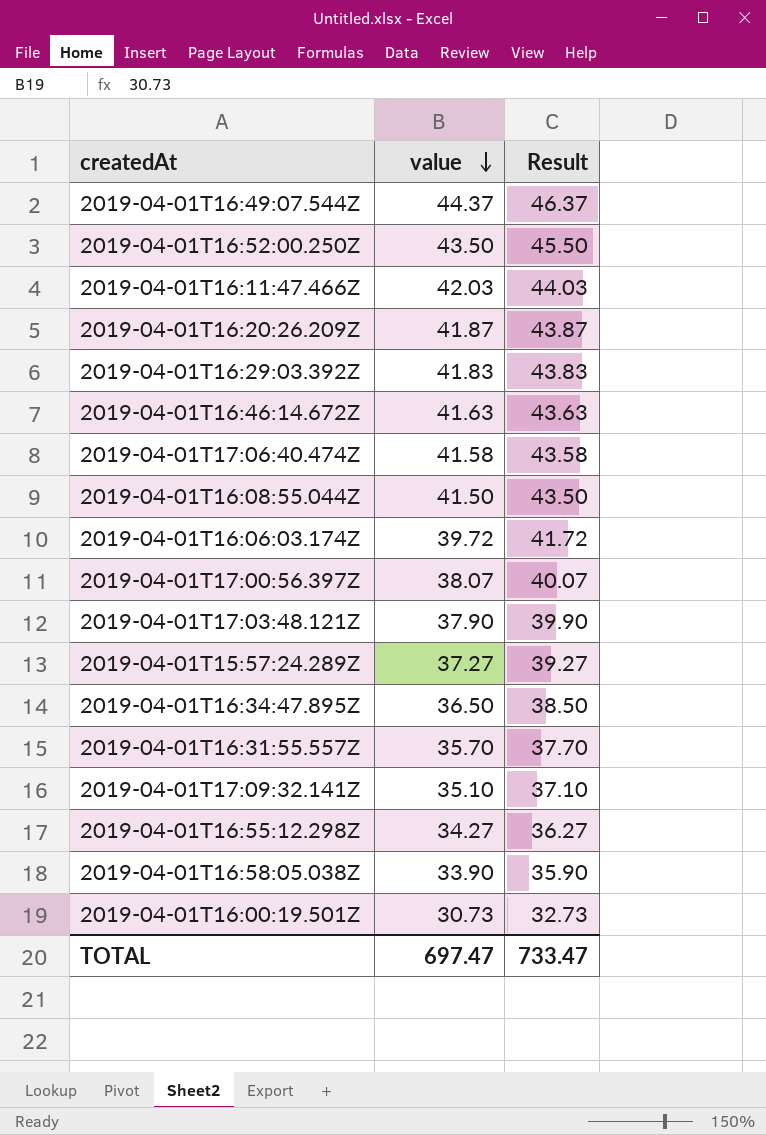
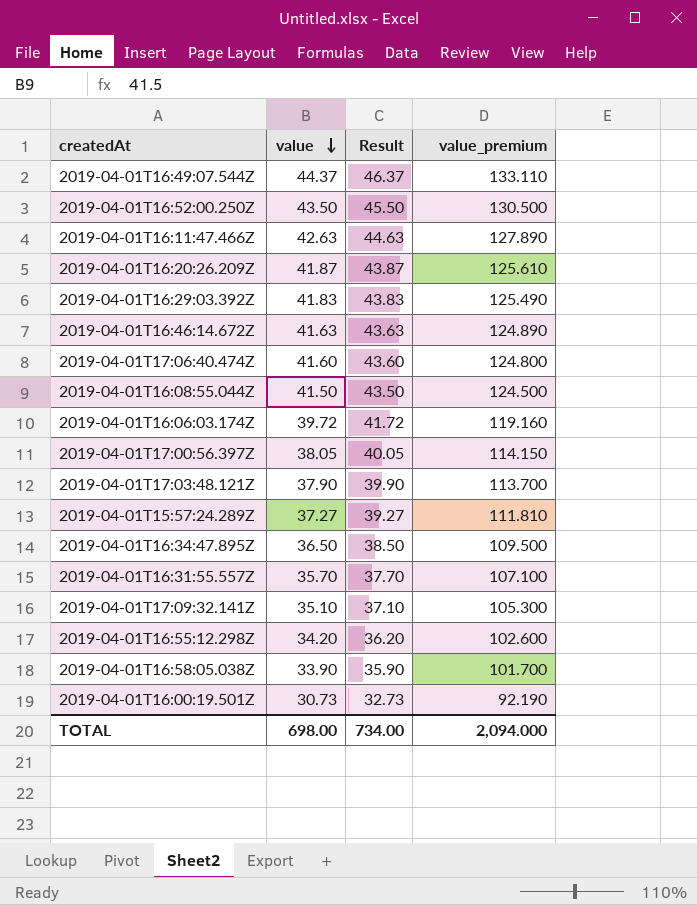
column value_premium | formula: none -> [value] * 3
2019-04-01T16:11:47.466Z | value: 42.03 -> 42.63
2019-04-01T16:11:47.466Z | Result: 44.03 -> 44.63
2019-04-01T17:06:40.474Z | value: 41.58 -> 41.60
2019-04-01T17:06:40.474Z | Result: 43.58 -> 43.60
2019-04-01T17:00:56.397Z | value: 38.07 -> 38.05
2019-04-01T17:00:56.397Z | Result: 40.07 -> 40.05
2019-04-01T16:55:12.298Z | value: 34.27 -> 34.20
2019-04-01T16:55:12.298Z | Result: 36.27 -> 36.20
TOTAL | value: 697.47 -> 698.00
TOTAL | Result: 733.47 -> 734.00

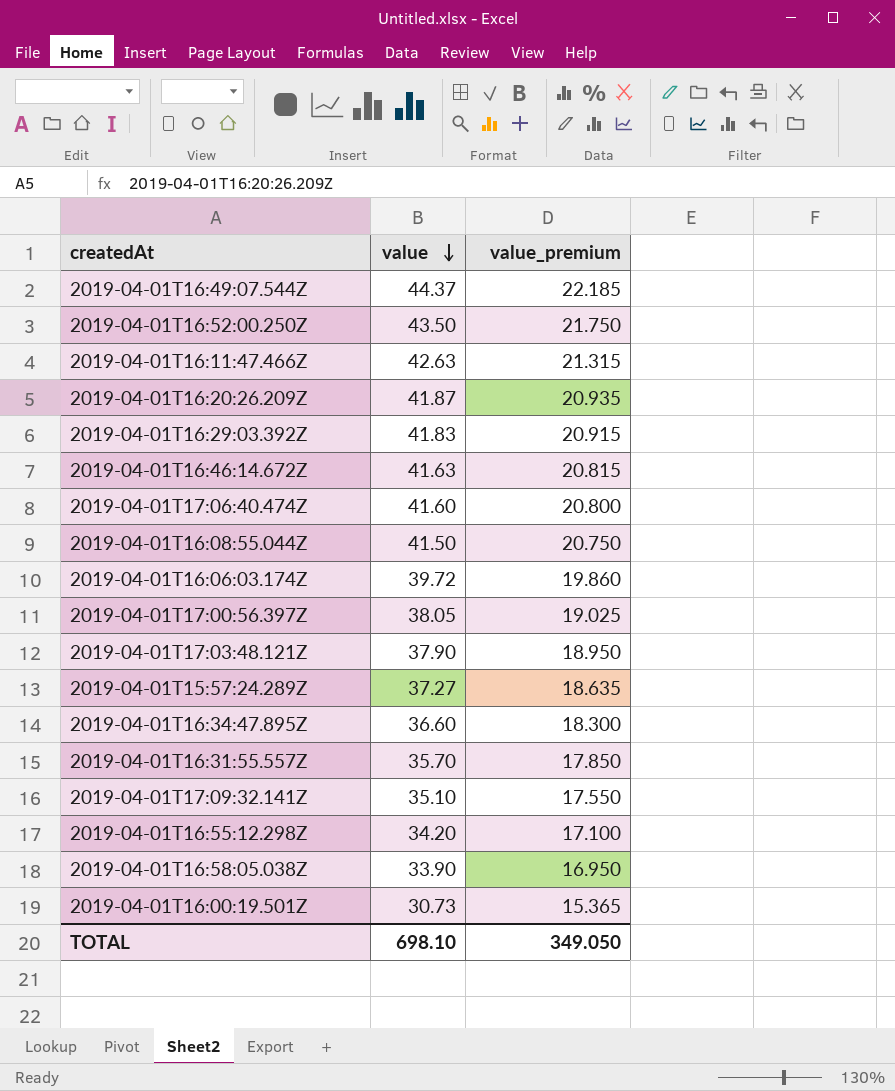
column Result | formula: [value] + 2 -> none
column value_premium | formula: [value] * 3 -> [value] * 0.5
2019-04-01T16:34:47.895Z | value: 36.50 -> 36.60
TOTAL | value: 698.00 -> 698.10
TOTAL | value_premium: 2,094.000 -> 349.050

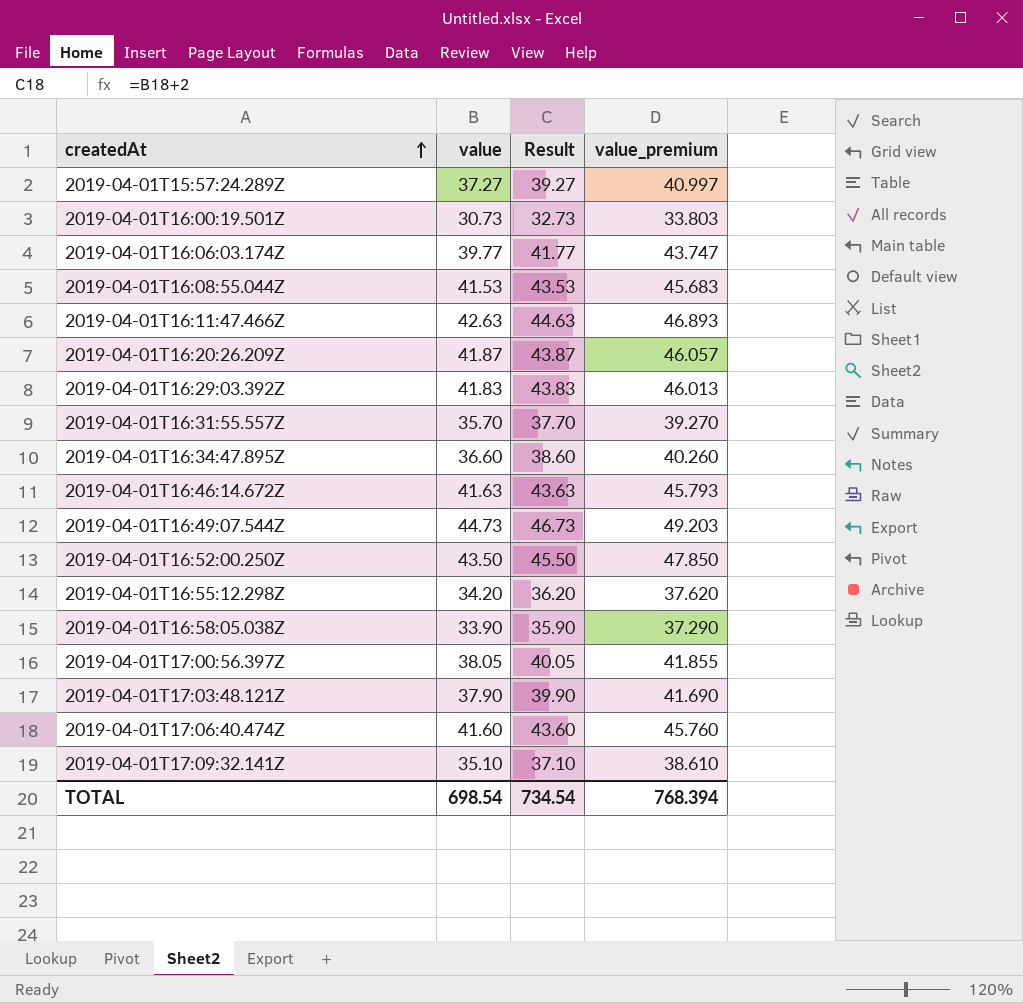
row order: value descending -> createdAt ascending
column Result | formula: none -> [value] + 2
column value_premium | formula: [value] * 0.5 -> [value] * 1.1
2019-04-01T16:06:03.174Z | value: 39.72 -> 39.77
2019-04-01T16:08:55.044Z | value: 41.50 -> 41.53
2019-04-01T16:49:07.544Z | value: 44.37 -> 44.73
TOTAL | value: 698.10 -> 698.54
TOTAL | value_premium: 349.050 -> 768.394

